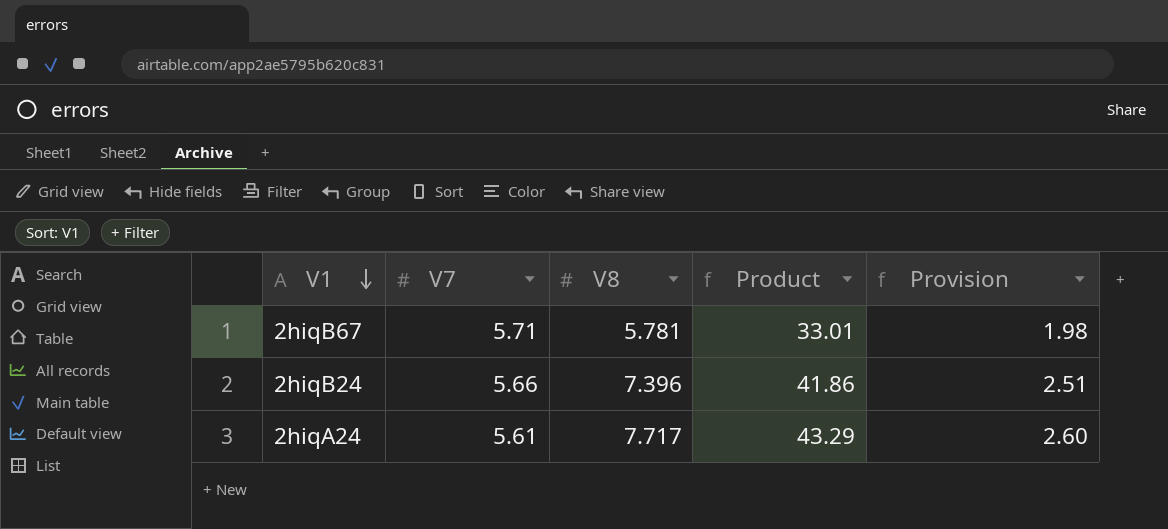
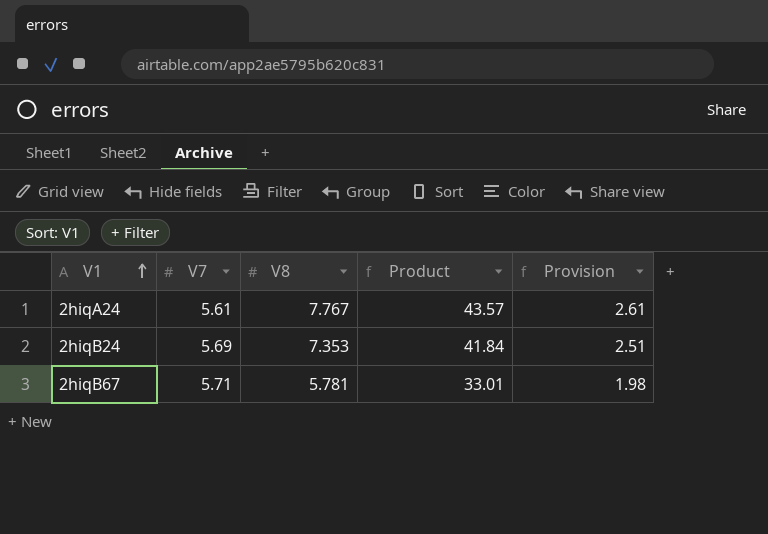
row order: V1 descending -> V1 ascending
2hiqA24 | V8: 7.717 -> 7.767
2hiqA24 | Product: 43.29 -> 43.57
2hiqA24 | Provision: 2.60 -> 2.61
2hiqB24 | V7: 5.66 -> 5.69
2hiqB24 | V8: 7.396 -> 7.353
2hiqB24 | Product: 41.86 -> 41.84

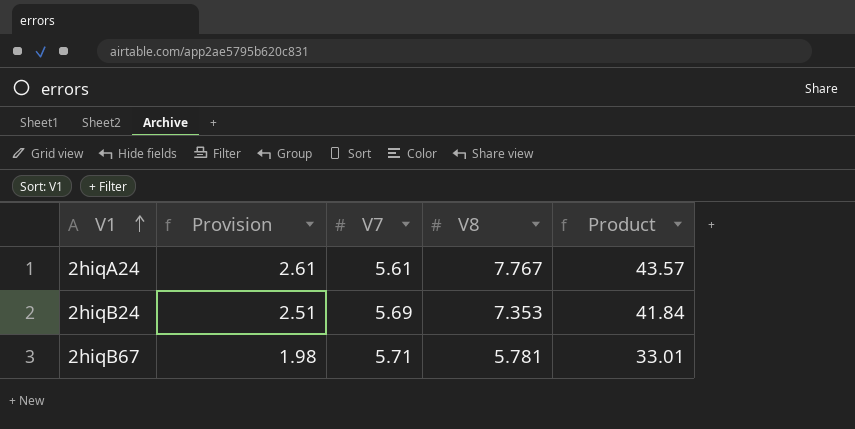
column Provision | position: 5 -> 2

